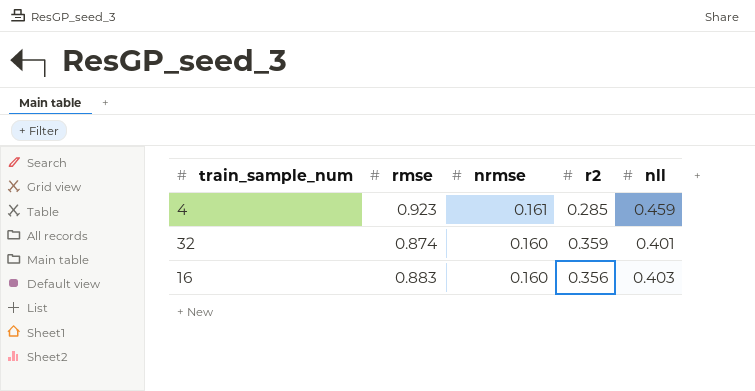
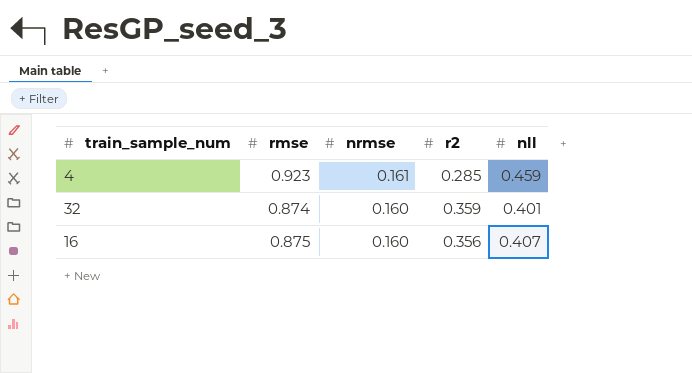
16 | rmse: 0.883 -> 0.875
16 | nll: 0.403 -> 0.407

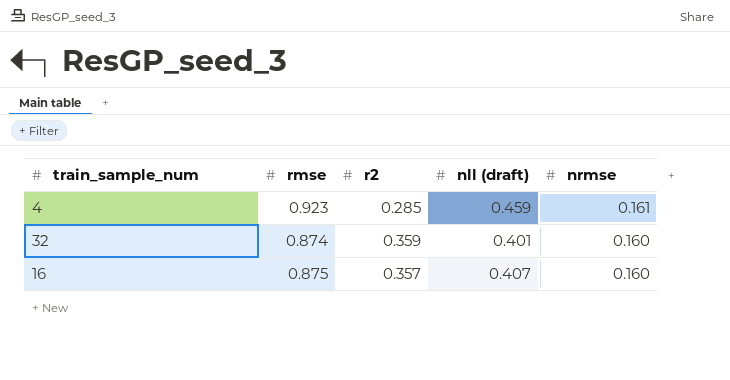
column name: nll -> nll (draft)
column nrmse | position: 3 -> 5
16 | r2: 0.356 -> 0.357

